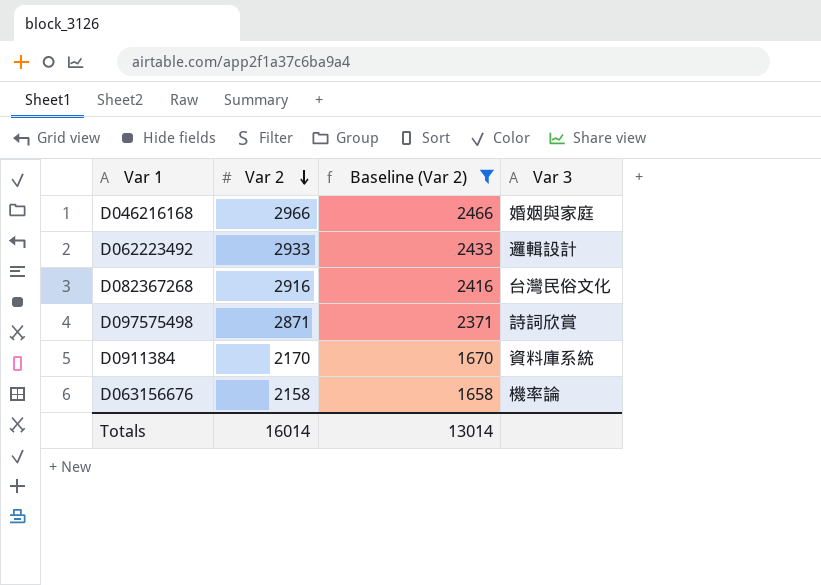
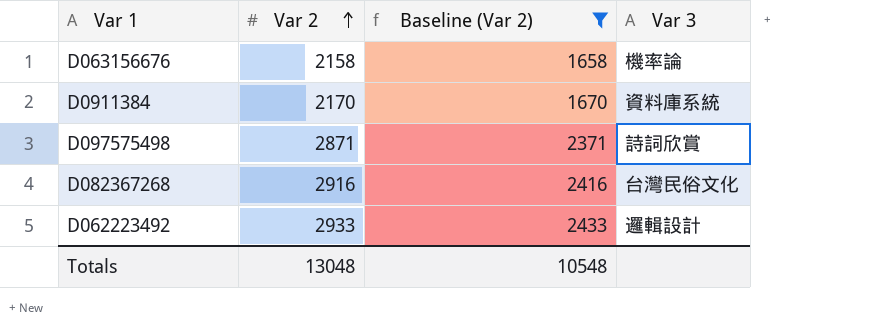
row order: Var 2 descending -> Var 2 ascending
row D046216168: 2966 | 2466 | 婚姻與家庭 -> none
Totals | Var 2: 16014 -> 13048
Totals | Baseline (Var 2): 13014 -> 10548

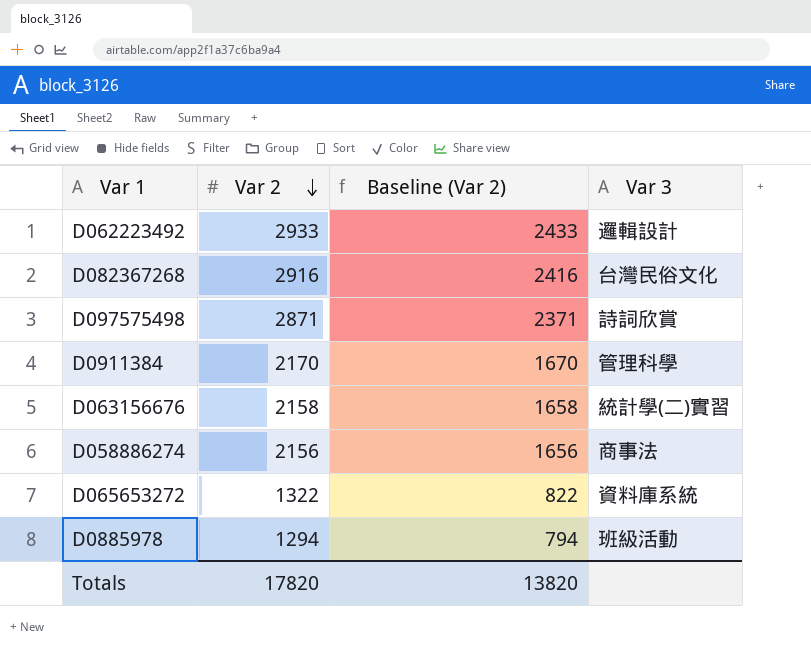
filter: Baseline (Var 2) >= 1658 -> none
row order: Var 2 ascending -> Var 2 descending
D0911384 | Var 3: 資料庫系統 -> 管理科學
D063156676 | Var 3: 機率論 -> 統計學(二)實習
Totals | Var 2: 13048 -> 17820
Totals | Baseline (Var 2): 10548 -> 13820

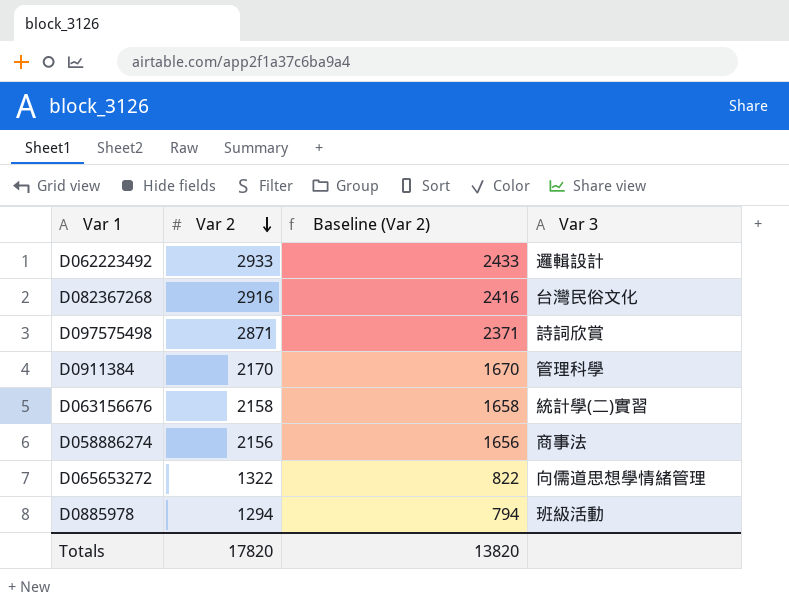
D065653272 | Var 3: 資料庫系統 -> 向儒道思想學情緒管理

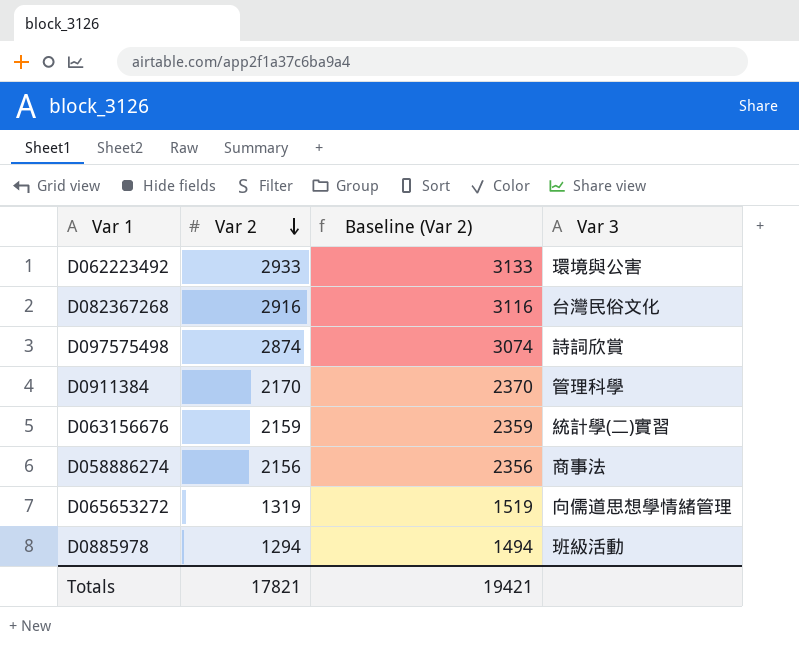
column Baseline (Var 2) | formula: [Var 2] - 500 -> [Var 2] + 200
D062223492 | Var 3: 邏輯設計 -> 環境與公害
D097575498 | Var 2: 2871 -> 2874
D063156676 | Var 2: 2158 -> 2159
D065653272 | Var 2: 1322 -> 1319
Totals | Var 2: 17820 -> 17821
Totals | Baseline (Var 2): 13820 -> 19421

